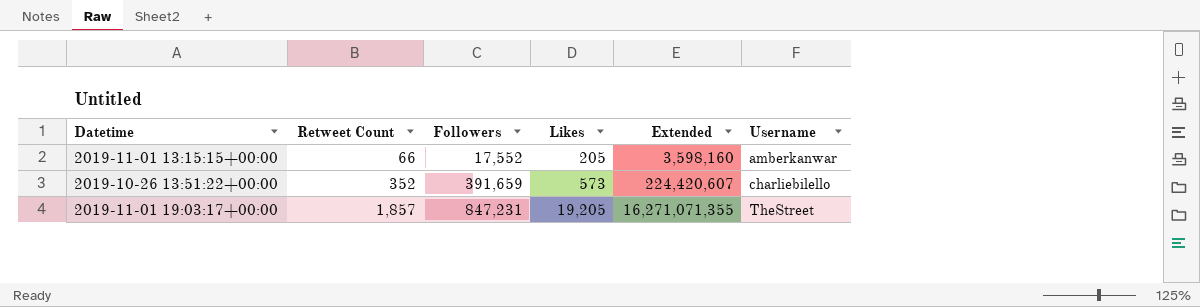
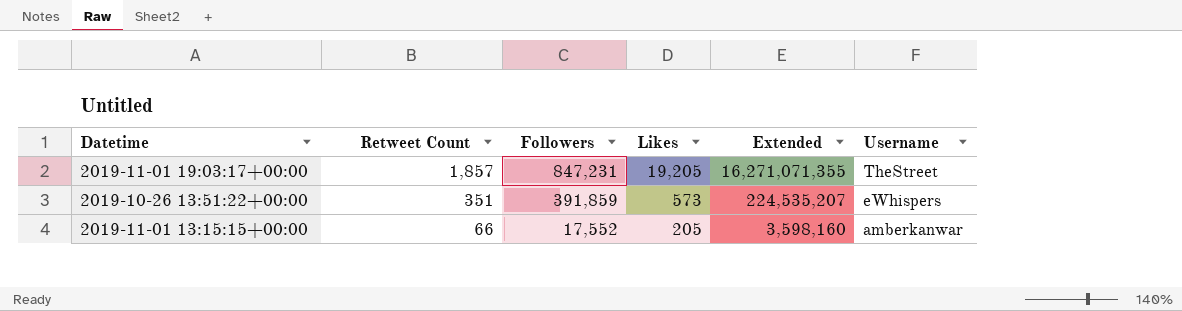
row order: Retweet Count ascending -> Retweet Count descending
2019-10-26 13:51:22+00:00 | Retweet Count: 352 -> 351
2019-10-26 13:51:22+00:00 | Followers: 391,659 -> 391,859
2019-10-26 13:51:22+00:00 | Extended: 224,420,607 -> 224,535,207
2019-10-26 13:51:22+00:00 | Username: charliebilello -> eWhispers

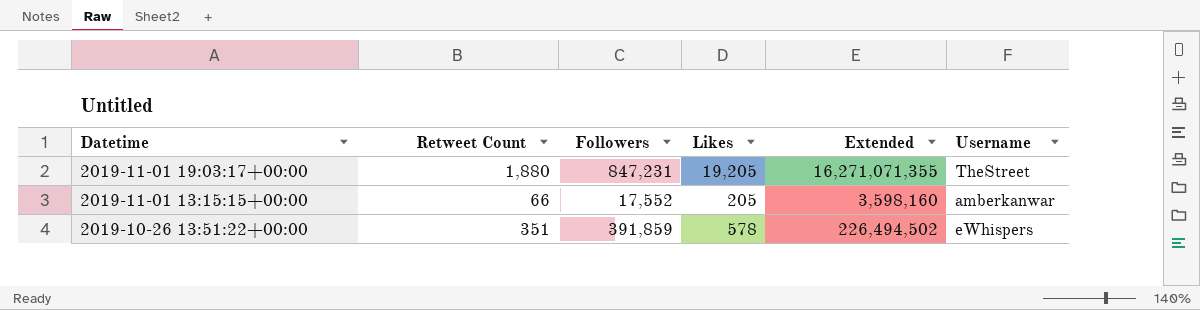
row order: Retweet Count descending -> Datetime descending
2019-11-01 19:03:17+00:00 | Retweet Count: 1,857 -> 1,880
2019-10-26 13:51:22+00:00 | Likes: 573 -> 578
2019-10-26 13:51:22+00:00 | Extended: 224,535,207 -> 226,494,502

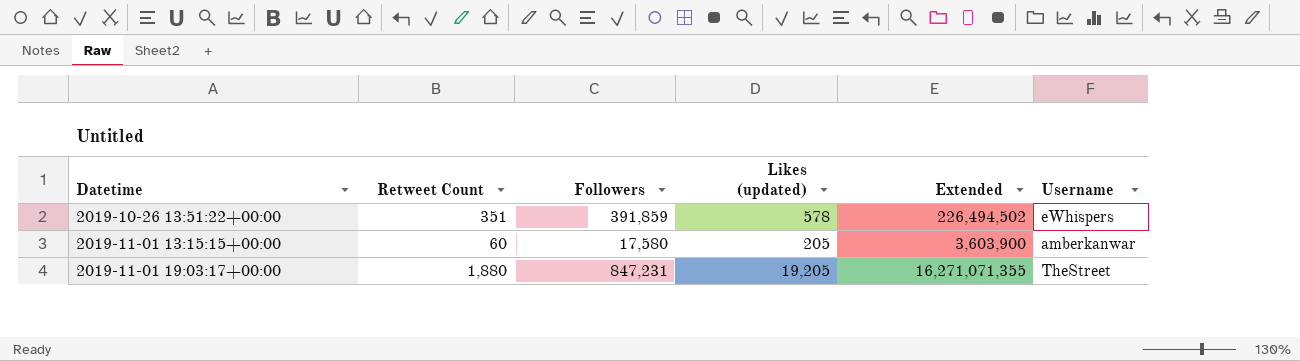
row order: Datetime descending -> Datetime ascending
column name: Likes -> Likes (updated)
2019-11-01 13:15:15+00:00 | Retweet Count: 66 -> 60
2019-11-01 13:15:15+00:00 | Followers: 17,552 -> 17,580
2019-11-01 13:15:15+00:00 | Extended: 3,598,160 -> 3,603,900

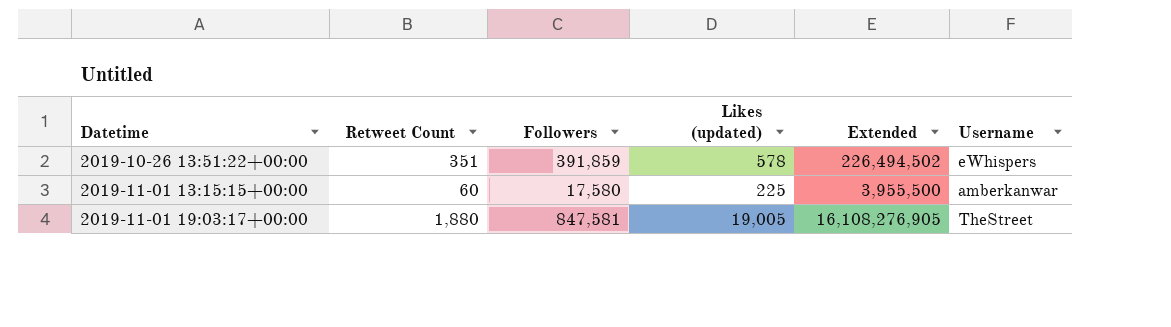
2019-11-01 13:15:15+00:00 | Likes (updated): 205 -> 225
2019-11-01 13:15:15+00:00 | Extended: 3,603,900 -> 3,955,500
2019-11-01 19:03:17+00:00 | Followers: 847,231 -> 847,581
2019-11-01 19:03:17+00:00 | Likes (updated): 19,205 -> 19,005
2019-11-01 19:03:17+00:00 | Extended: 16,271,071,355 -> 16,108,276,905

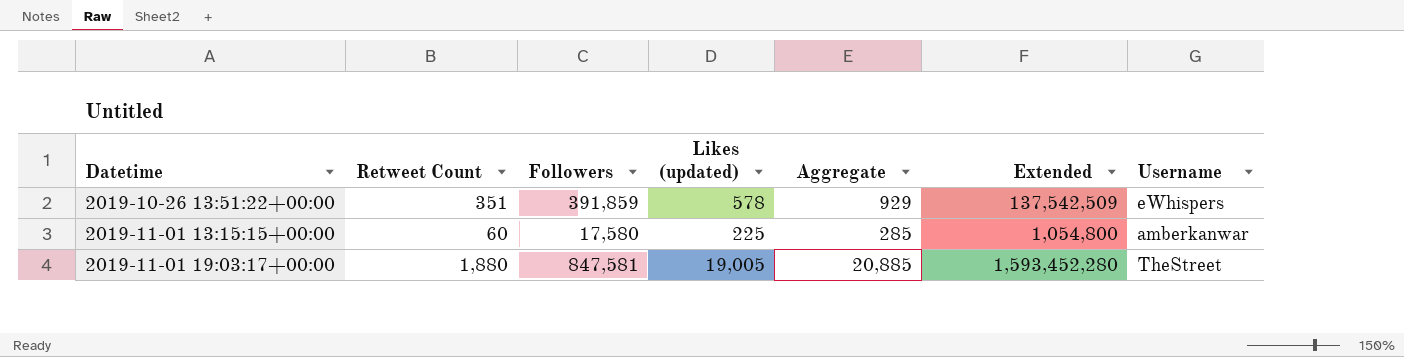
column Aggregate | formula: none -> [Retweet Count] + [Likes (updated)]
column Extended | formula: [Followers] * [Likes (updated)] -> [Retweet Count] * [Followers]

